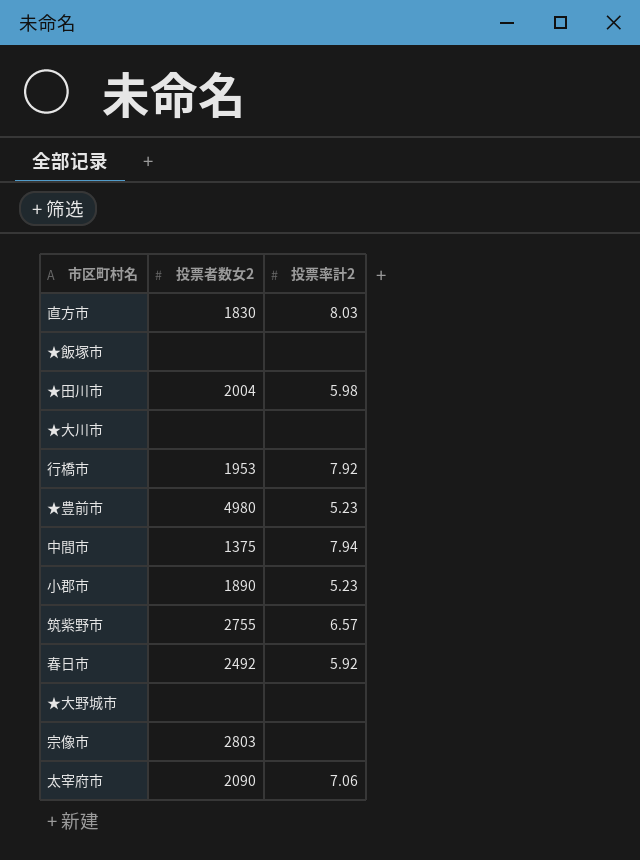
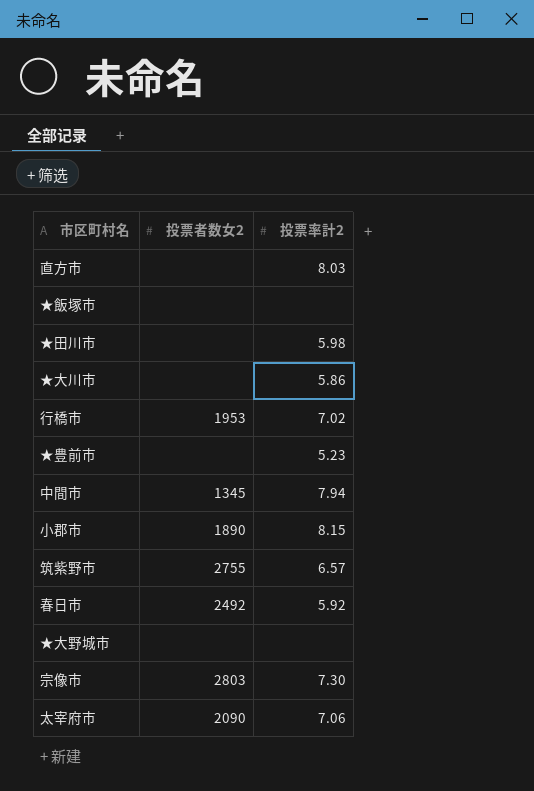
直方市 | 投票者数女2: 1830 -> none
★田川市 | 投票者数女2: 2004 -> none
★大川市 | 投票率計2: none -> 5.86
行橋市 | 投票率計2: 7.92 -> 7.02
★豊前市 | 投票者数女2: 4980 -> none
中間市 | 投票者数女2: 1375 -> 1345
小郡市 | 投票率計2: 5.23 -> 8.15
宗像市 | 投票率計2: none -> 7.30

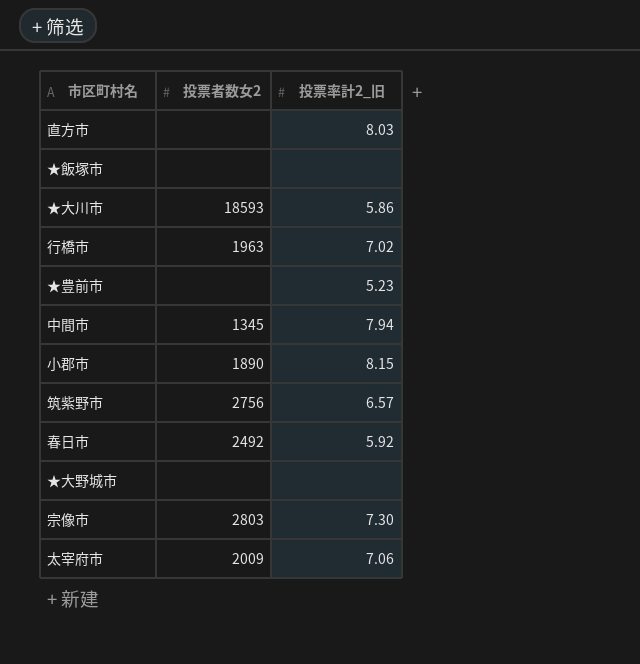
column name: 投票率計2 -> 投票率計2_旧
row ★田川市: none | 5.98 -> none
★大川市 | 投票者数女2: none -> 18593
行橋市 | 投票者数女2: 1953 -> 1963
筑紫野市 | 投票者数女2: 2755 -> 2756
太宰府市 | 投票者数女2: 2090 -> 2009

